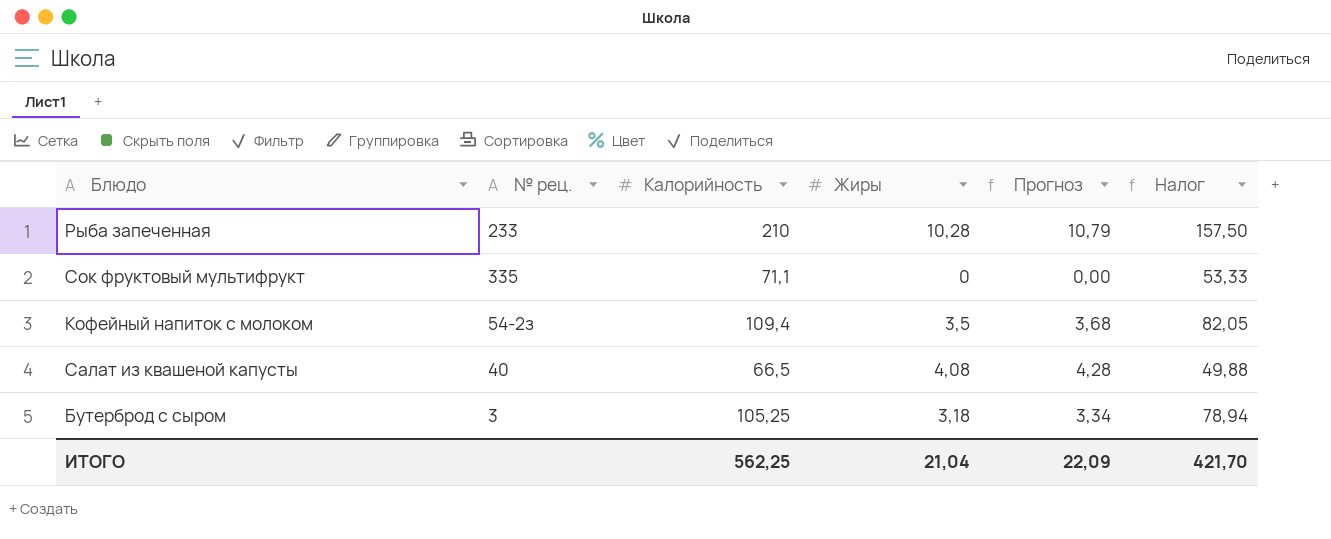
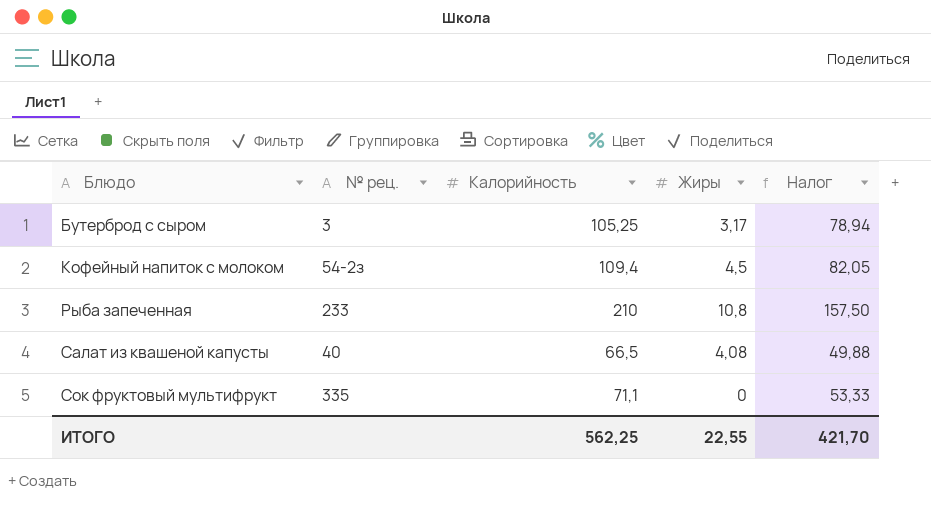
row order: none -> Блюдо ascending
column Прогноз | formula: [Жиры] * 1,05 -> none
Бутерброд с сыром | Жиры: 3,18 -> 3,17
Кофейный напиток с молоком | Жиры: 3,5 -> 4,5
Рыба запеченная | Жиры: 10,28 -> 10,8
ИТОГО | Жиры: 21,04 -> 22,55

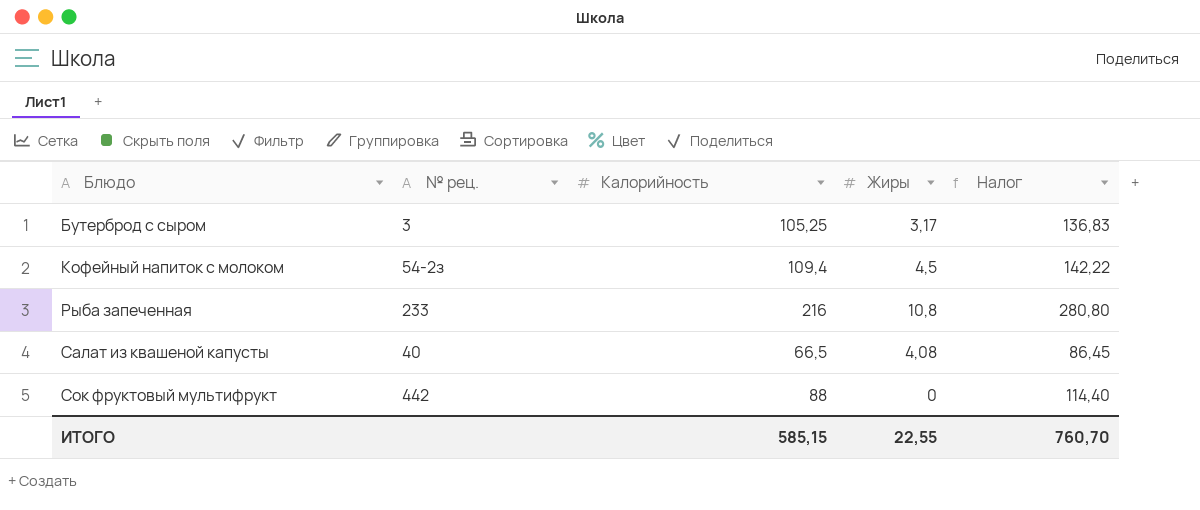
column Налог | formula: [Калорийность] * 0,75 -> [Калорийность] * 1,3
Рыба запеченная | Калорийность: 210 -> 216
Сок фруктовый мультифрукт | № рец.: 335 -> 442
Сок фруктовый мультифрукт | Калорийность: 71,1 -> 88
ИТОГО | Калорийность: 562,25 -> 585,15
ИТОГО | Налог: 421,70 -> 760,70

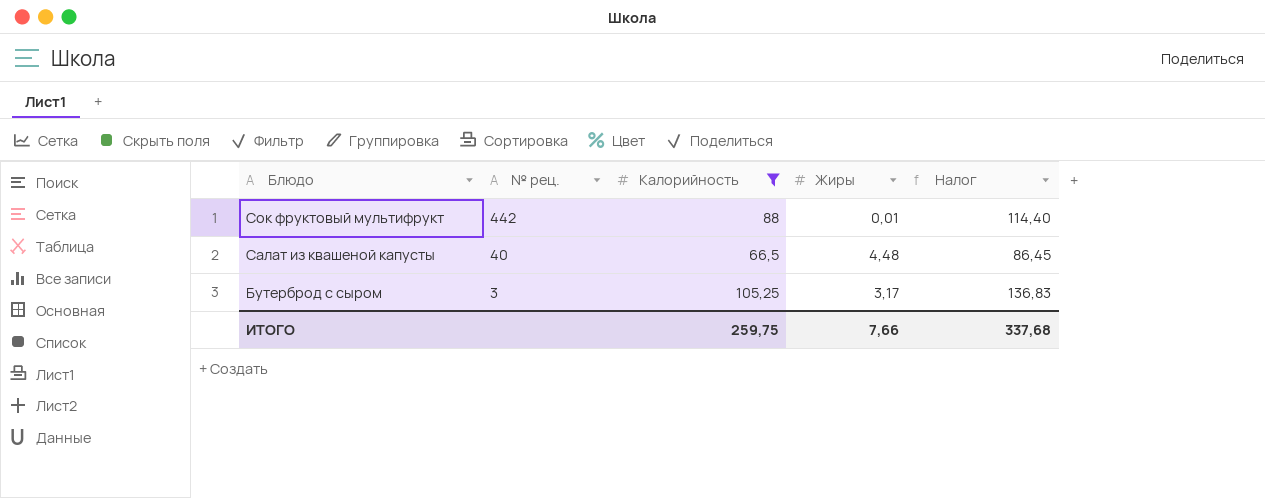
filter: none -> Калорийность <= 105,25
row order: Блюдо ascending -> Блюдо descending
Сок фруктовый мультифрукт | Жиры: 0 -> 0,01
Салат из квашеной капусты | Жиры: 4,08 -> 4,48
ИТОГО | Калорийность: 585,15 -> 259,75
ИТОГО | Жиры: 22,55 -> 7,66
ИТОГО | Налог: 760,70 -> 337,68

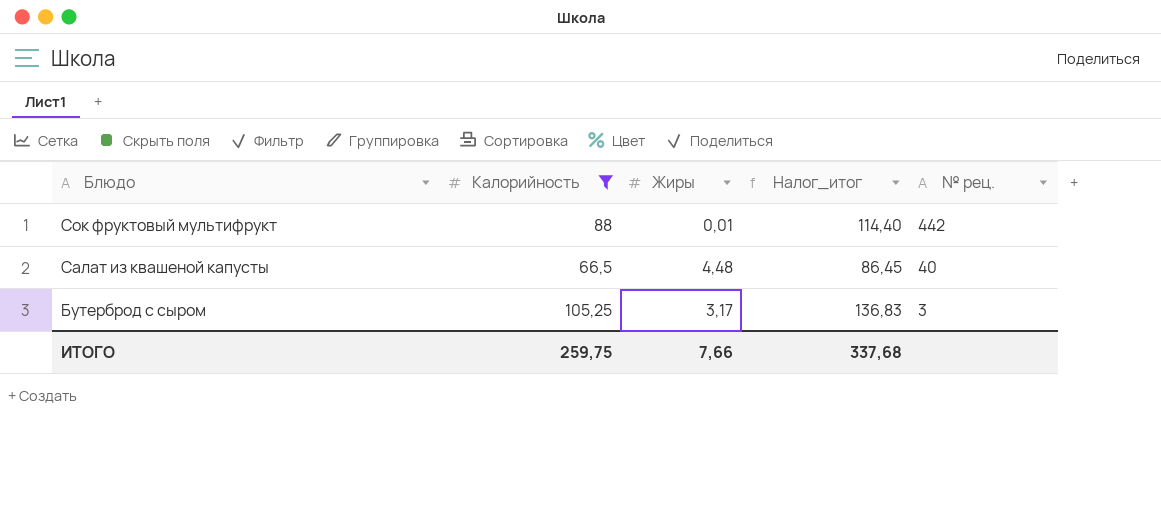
column name: Налог -> Налог_итог
column № рец. | position: 2 -> 5

